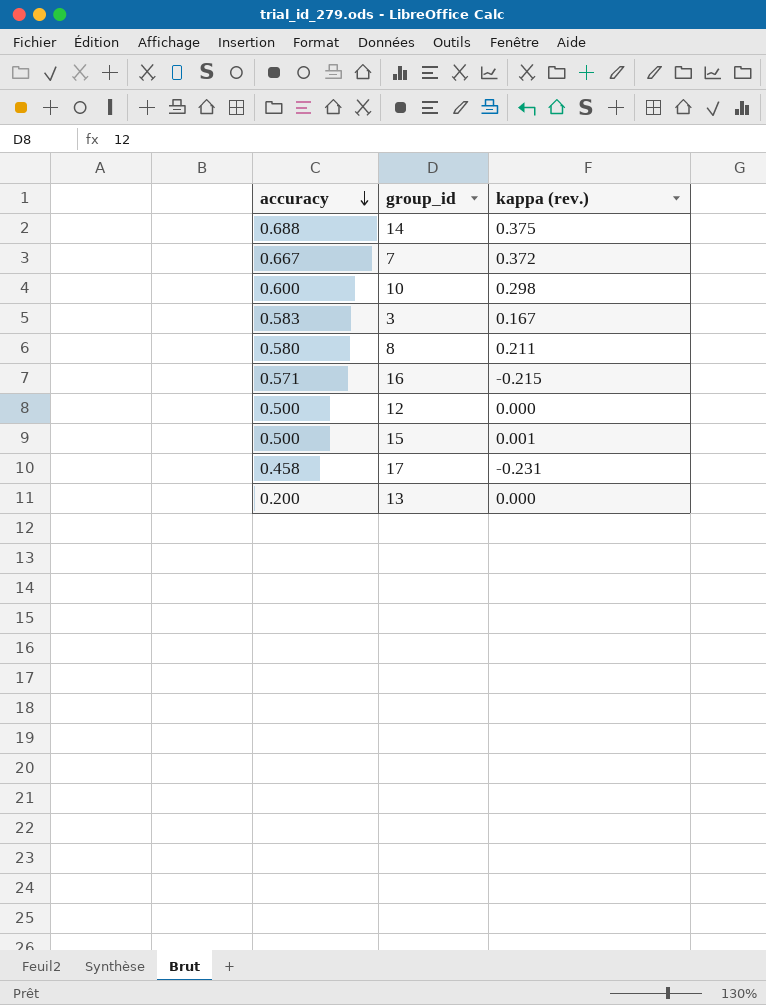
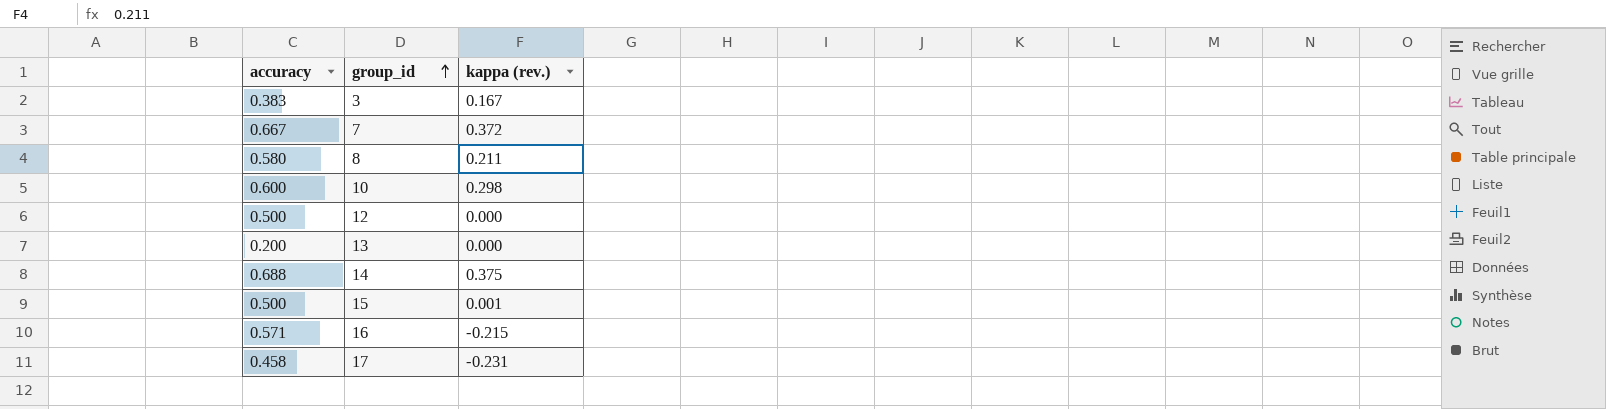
row order: accuracy descending -> group_id ascending
3 | accuracy: 0.583 -> 0.383

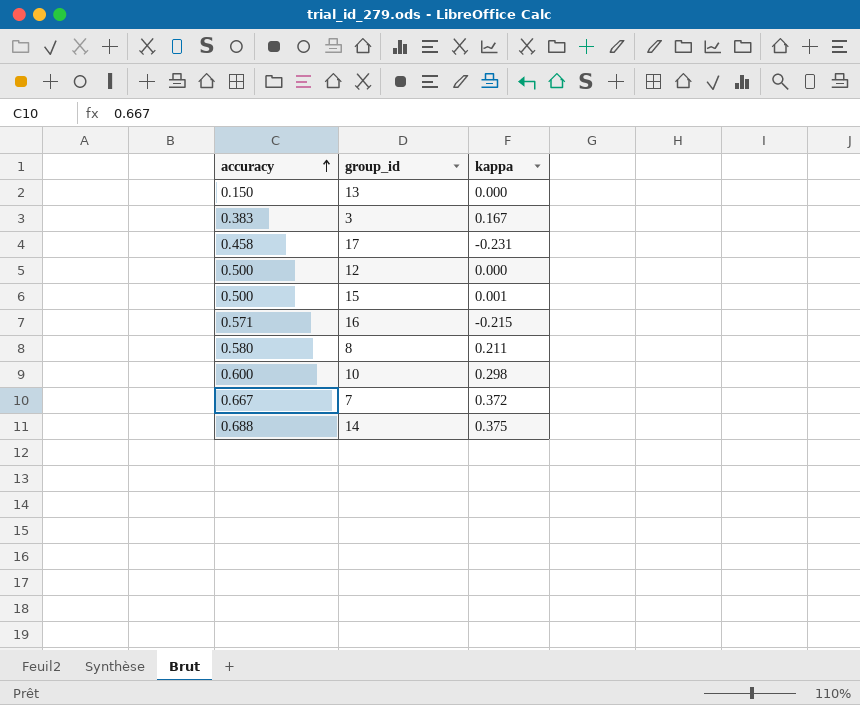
row order: group_id ascending -> accuracy ascending
column name: kappa (rev.) -> kappa
13 | accuracy: 0.200 -> 0.150

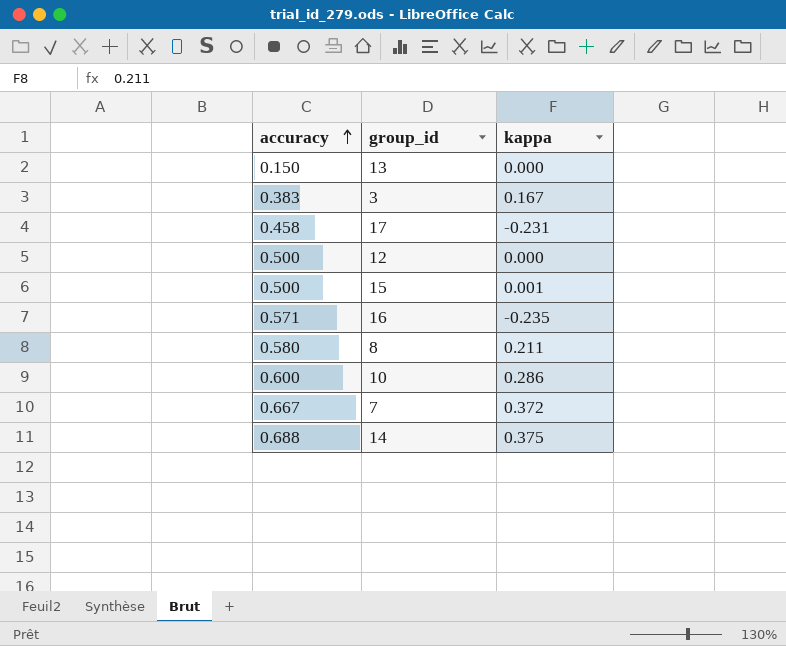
16 | kappa: -0.215 -> -0.235
10 | kappa: 0.298 -> 0.286

